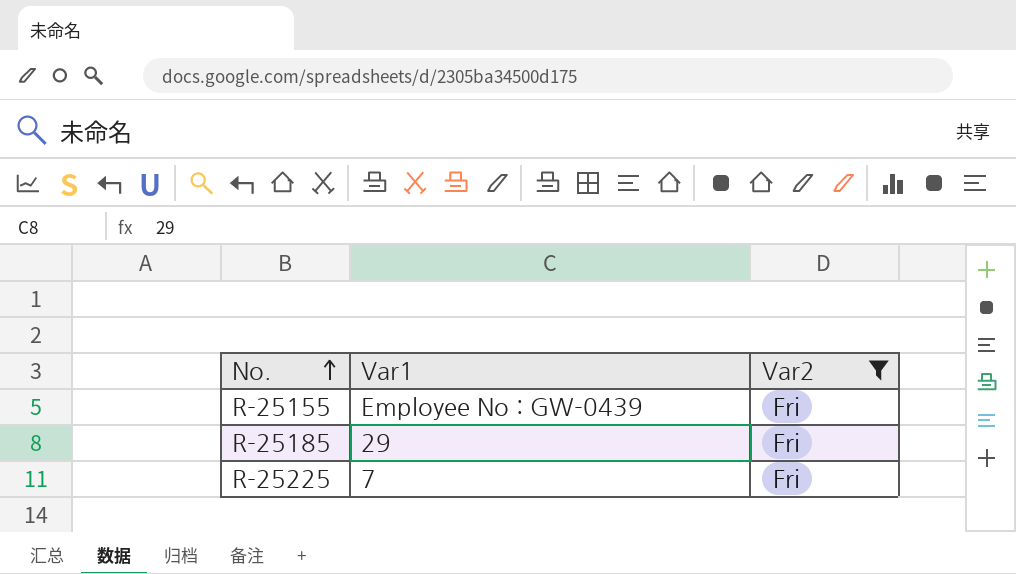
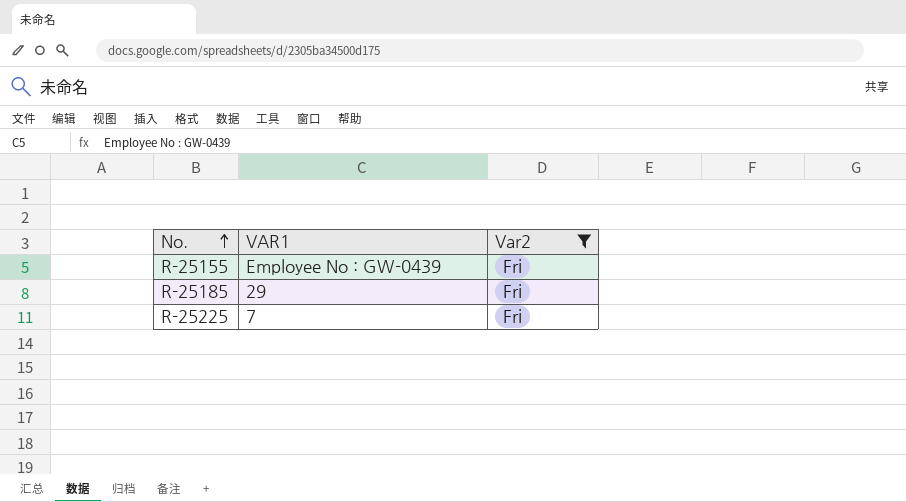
column name: Var1 -> VAR1

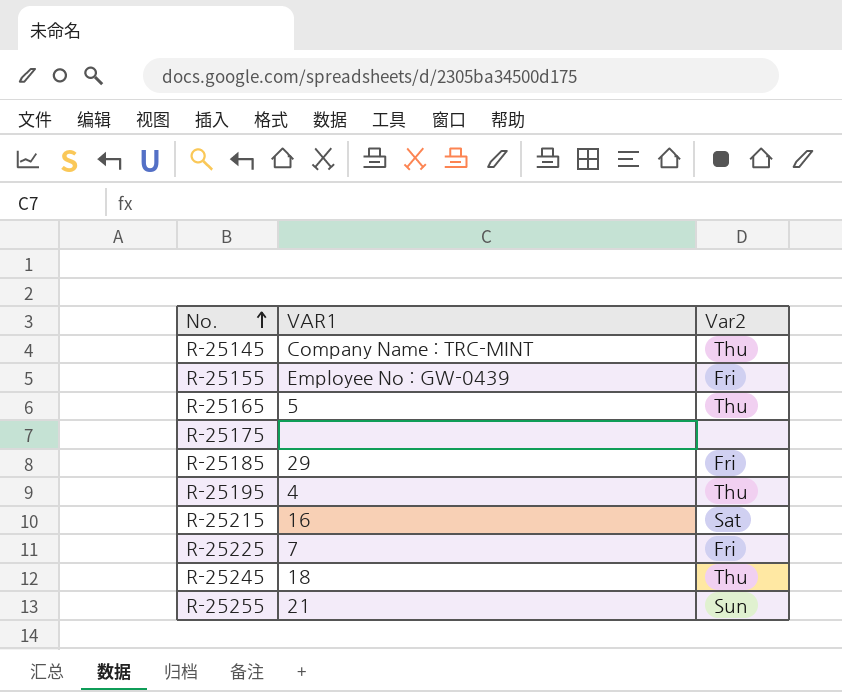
filter: Var2 = Fri -> none

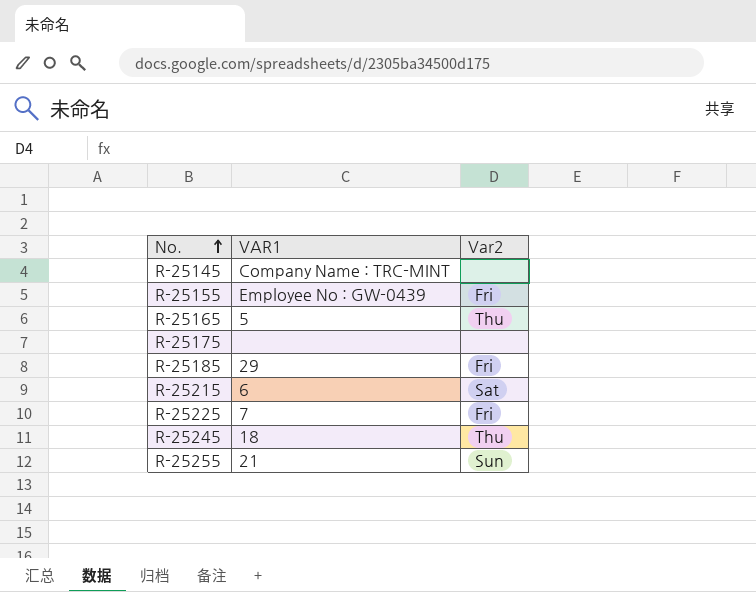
row R-25195: 4 | Thu -> none
R-25145 | Var2: Thu -> none
R-25215 | VAR1: 16 -> 6

